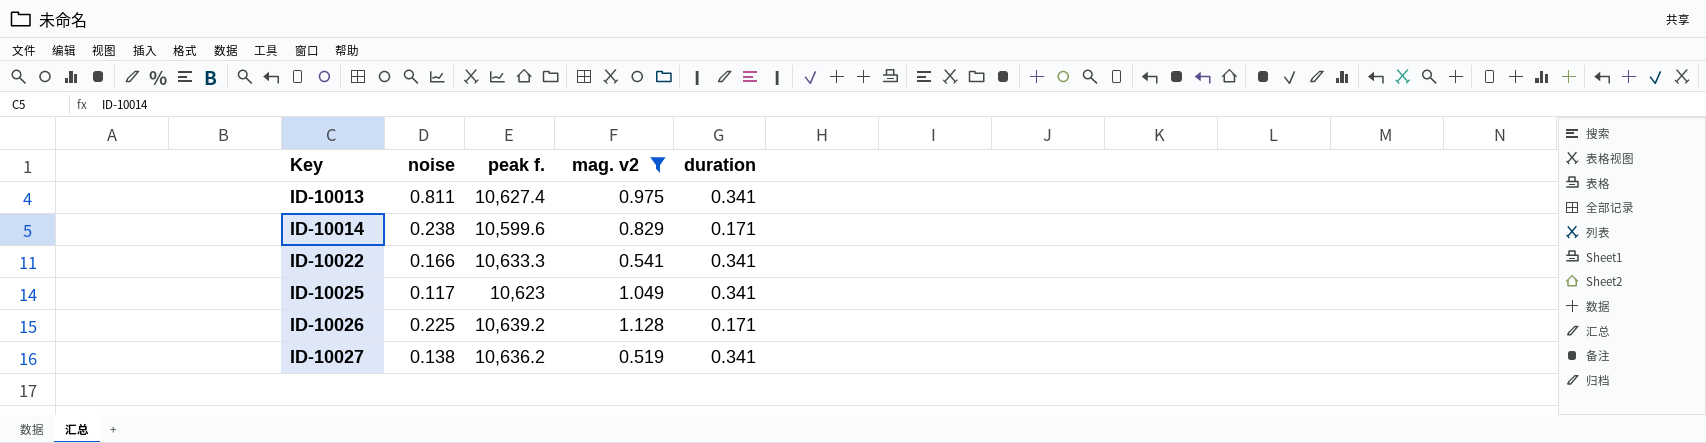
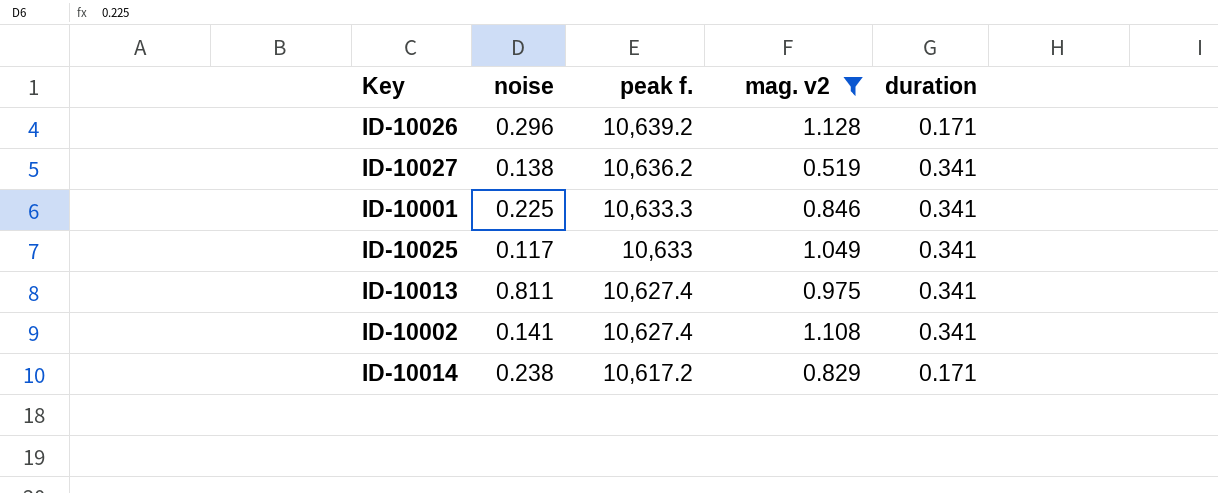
row order: Key ascending -> peak f. descending
row ID-10022: 0.166 | 10,633.3 | 0.541 | 0.341 -> none
ID-10026 | noise: 0.225 -> 0.296
row ID-10001: none -> 0.225 | 10,633.3 | 0.846 | 0.341
ID-10025 | peak f.: 10,623 -> 10,633
row ID-10002: none -> 0.141 | 10,627.4 | 1.108 | 0.341
ID-10014 | peak f.: 10,599.6 -> 10,617.2

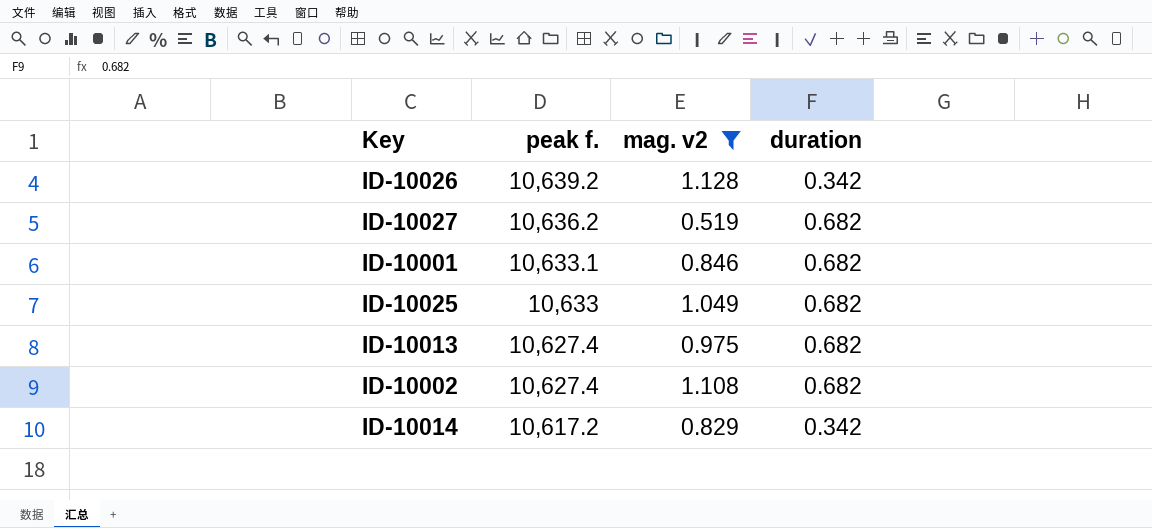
column noise | position: 2 -> none
ID-10026 | duration: 0.171 -> 0.342
ID-10027 | duration: 0.341 -> 0.682
ID-10001 | peak f.: 10,633.3 -> 10,633.1
ID-10001 | duration: 0.341 -> 0.682
ID-10025 | duration: 0.341 -> 0.682
ID-10013 | duration: 0.341 -> 0.682
ID-10002 | duration: 0.341 -> 0.682
ID-10014 | duration: 0.171 -> 0.342

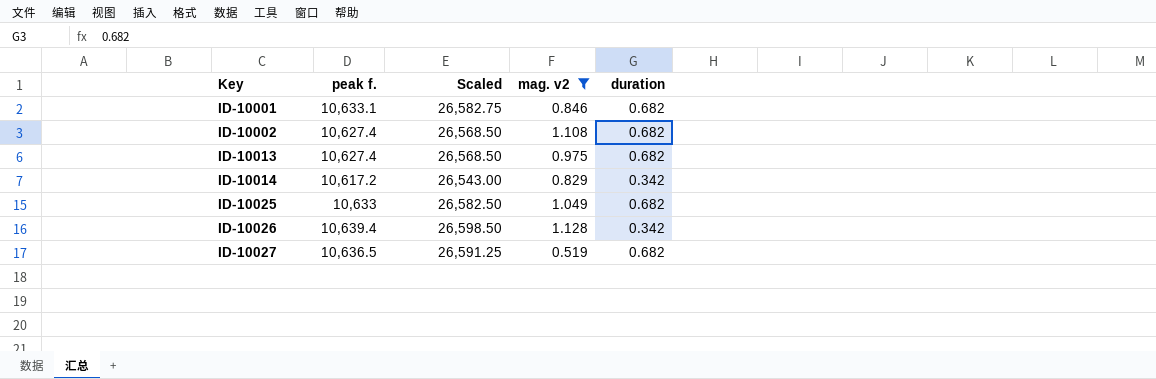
row order: peak f. descending -> Key ascending
column Scaled | formula: none -> [peak f.] * 2.5
ID-10026 | peak f.: 10,639.2 -> 10,639.4
ID-10027 | peak f.: 10,636.2 -> 10,636.5

